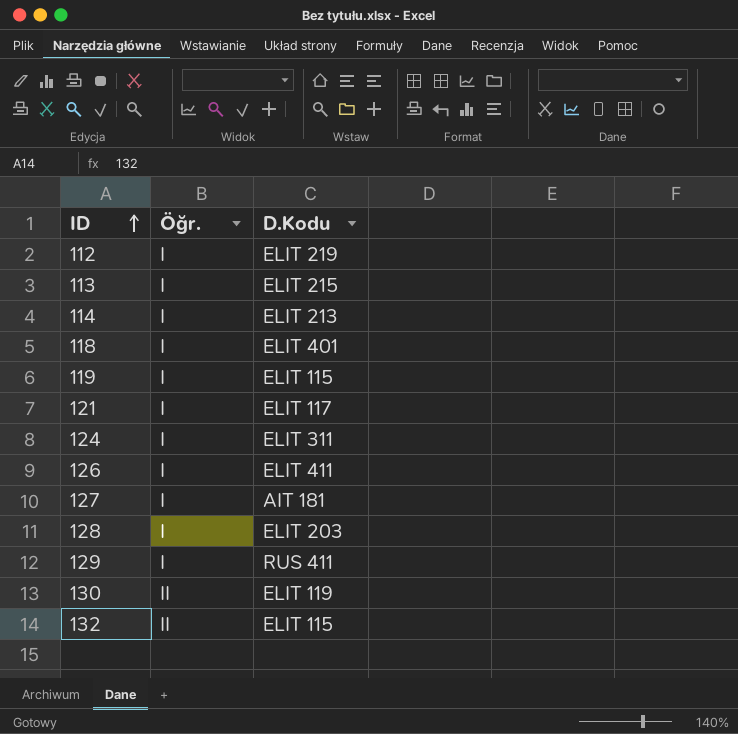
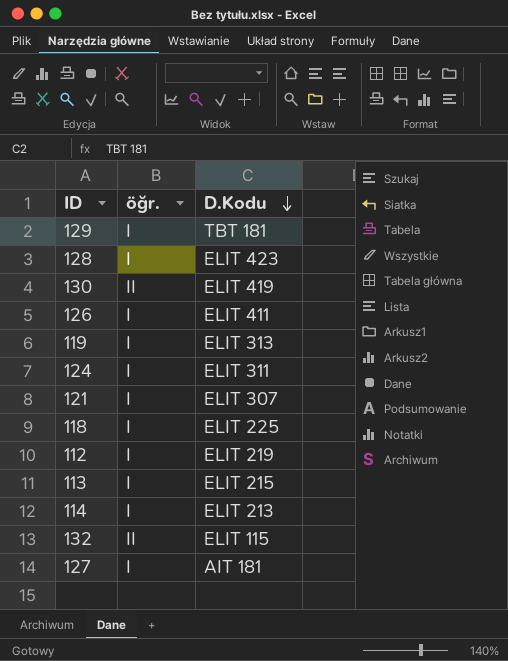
row order: ID ascending -> D.Kodu descending
column name: Öğr. -> öğr.
129 | D.Kodu: RUS 411 -> TBT 181
128 | D.Kodu: ELIT 203 -> ELIT 423
130 | D.Kodu: ELIT 119 -> ELIT 419
119 | D.Kodu: ELIT 115 -> ELIT 313
121 | D.Kodu: ELIT 117 -> ELIT 307
118 | D.Kodu: ELIT 401 -> ELIT 225

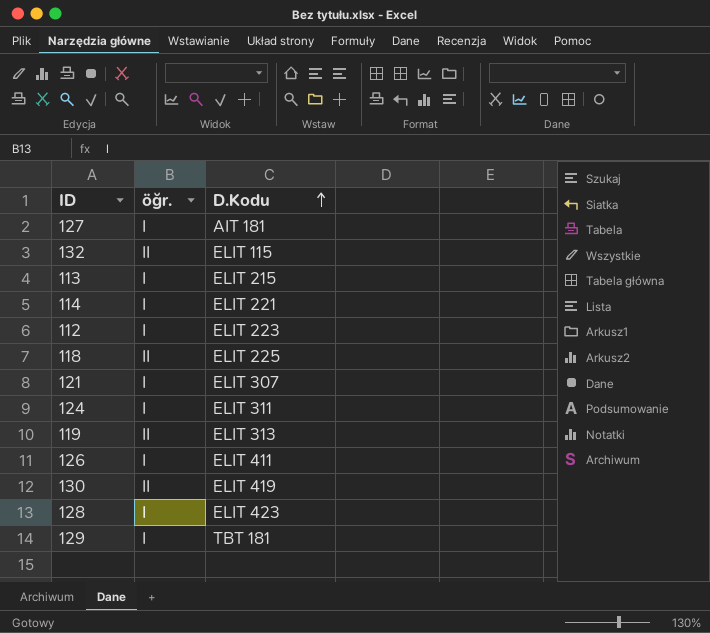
row order: D.Kodu descending -> D.Kodu ascending
114 | D.Kodu: ELIT 213 -> ELIT 221
112 | D.Kodu: ELIT 219 -> ELIT 223
118 | öğr.: I -> II
119 | öğr.: I -> II

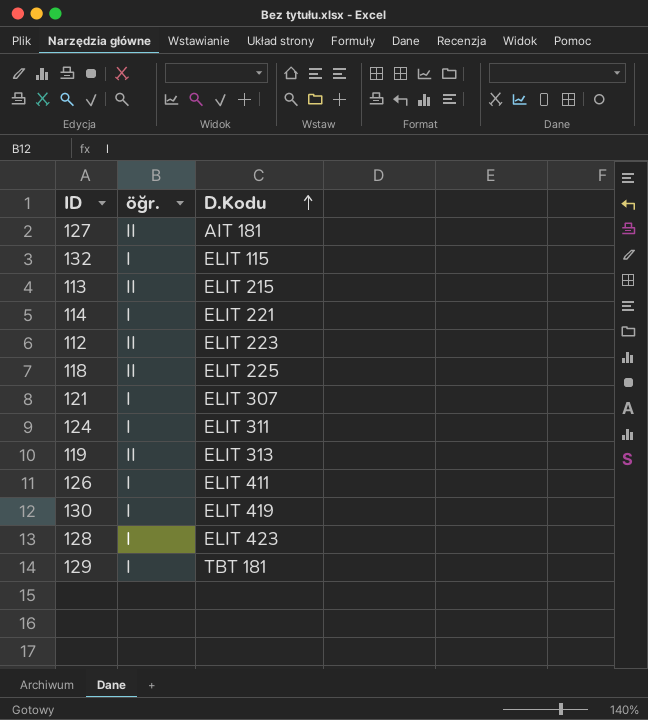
127 | öğr.: I -> II
132 | öğr.: II -> I
113 | öğr.: I -> II
112 | öğr.: I -> II
130 | öğr.: II -> I

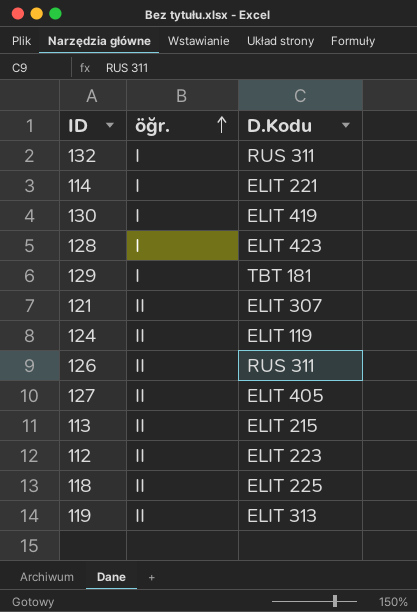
row order: D.Kodu ascending -> öğr. ascending
132 | D.Kodu: ELIT 115 -> RUS 311
121 | öğr.: I -> II
124 | öğr.: I -> II
124 | D.Kodu: ELIT 311 -> ELIT 119
126 | öğr.: I -> II
126 | D.Kodu: ELIT 411 -> RUS 311
127 | D.Kodu: AIT 181 -> ELIT 405

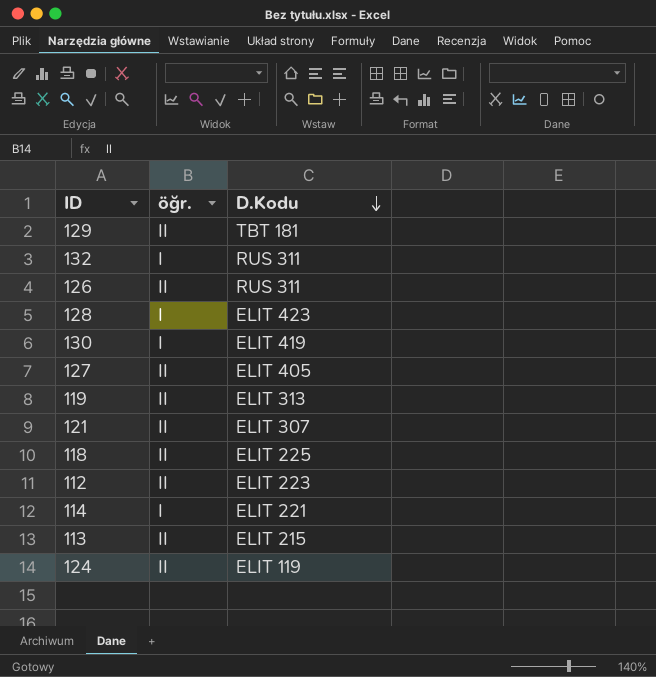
row order: öğr. ascending -> D.Kodu descending
129 | öğr.: I -> II

